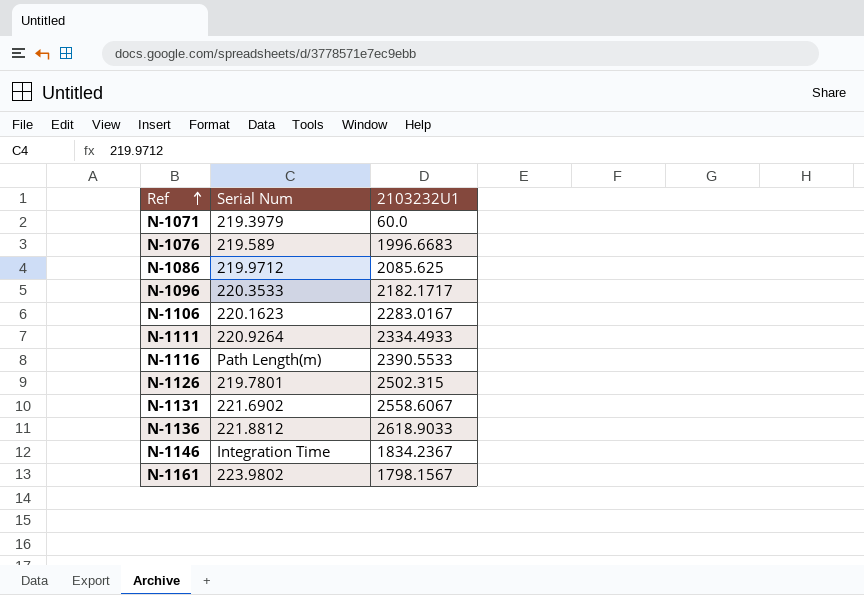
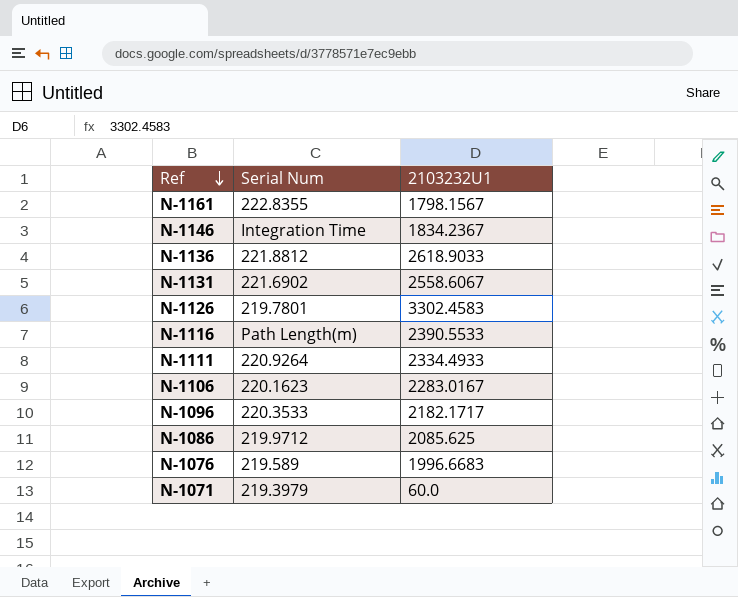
row order: Ref ascending -> Ref descending
N-1161 | Serial Num: 223.9802 -> 222.8355
N-1126 | 2103232U1: 2502.315 -> 3302.4583

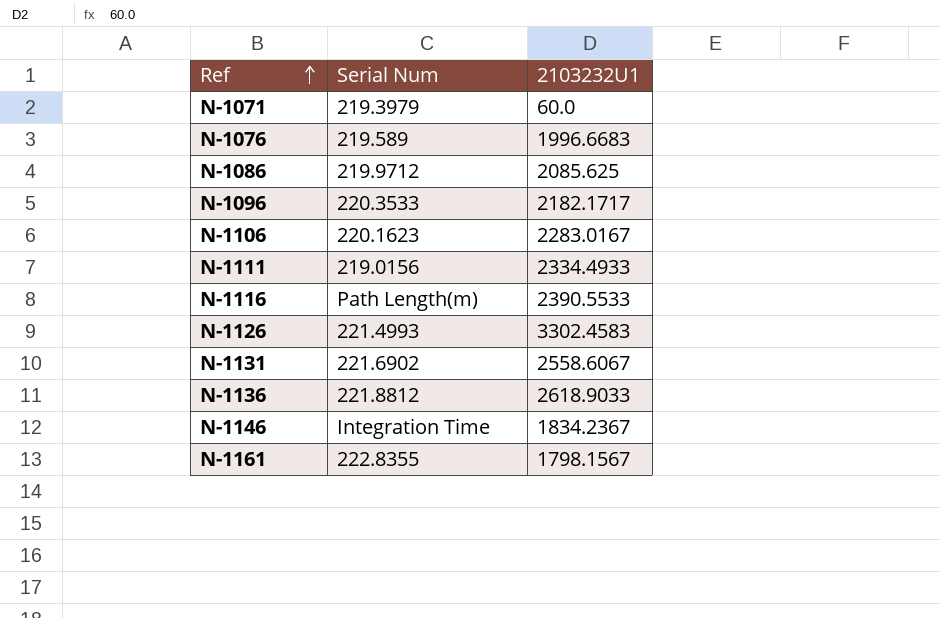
row order: Ref descending -> Ref ascending
N-1111 | Serial Num: 220.9264 -> 219.0156
N-1126 | Serial Num: 219.7801 -> 221.4993

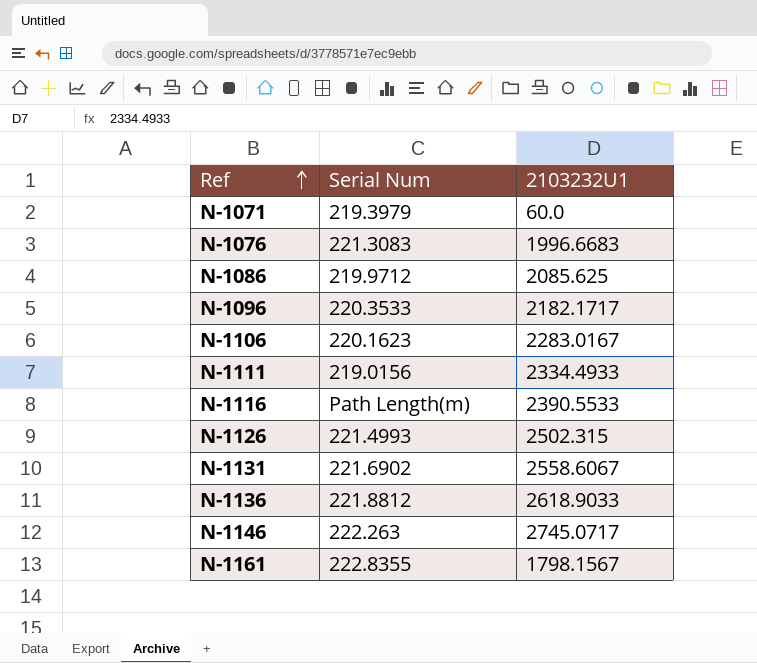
N-1076 | Serial Num: 219.589 -> 221.3083
N-1126 | 2103232U1: 3302.4583 -> 2502.315
N-1146 | Serial Num: Integration Time -> 222.263
N-1146 | 2103232U1: 1834.2367 -> 2745.0717

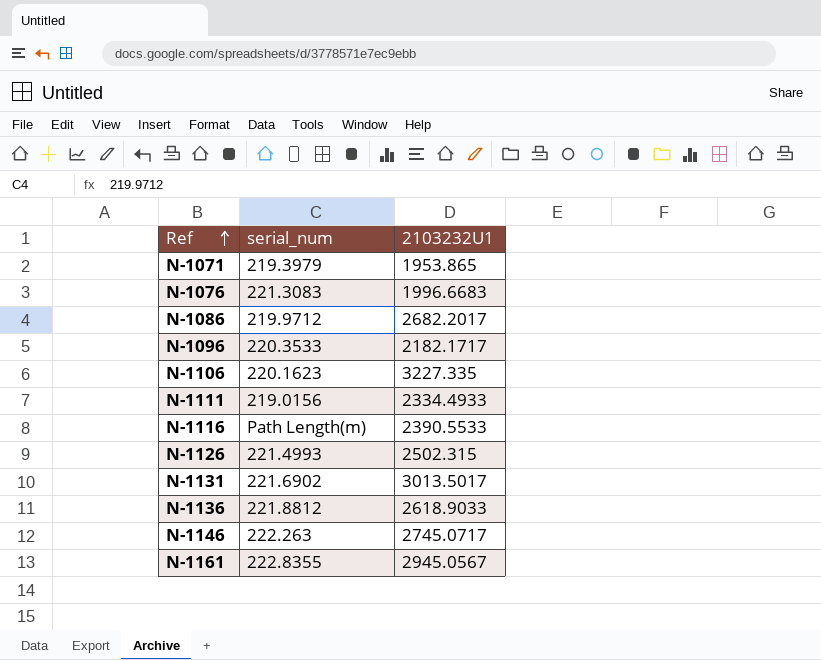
column name: Serial Num -> serial_num
N-1071 | 2103232U1: 60.0 -> 1953.865
N-1086 | 2103232U1: 2085.625 -> 2682.2017
N-1106 | 2103232U1: 2283.0167 -> 3227.335
N-1131 | 2103232U1: 2558.6067 -> 3013.5017
N-1161 | 2103232U1: 1798.1567 -> 2945.0567

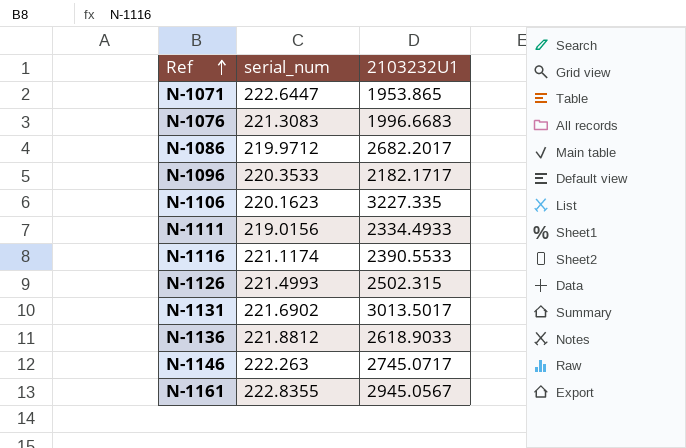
N-1071 | serial_num: 219.3979 -> 222.6447
N-1116 | serial_num: Path Length(m) -> 221.1174

